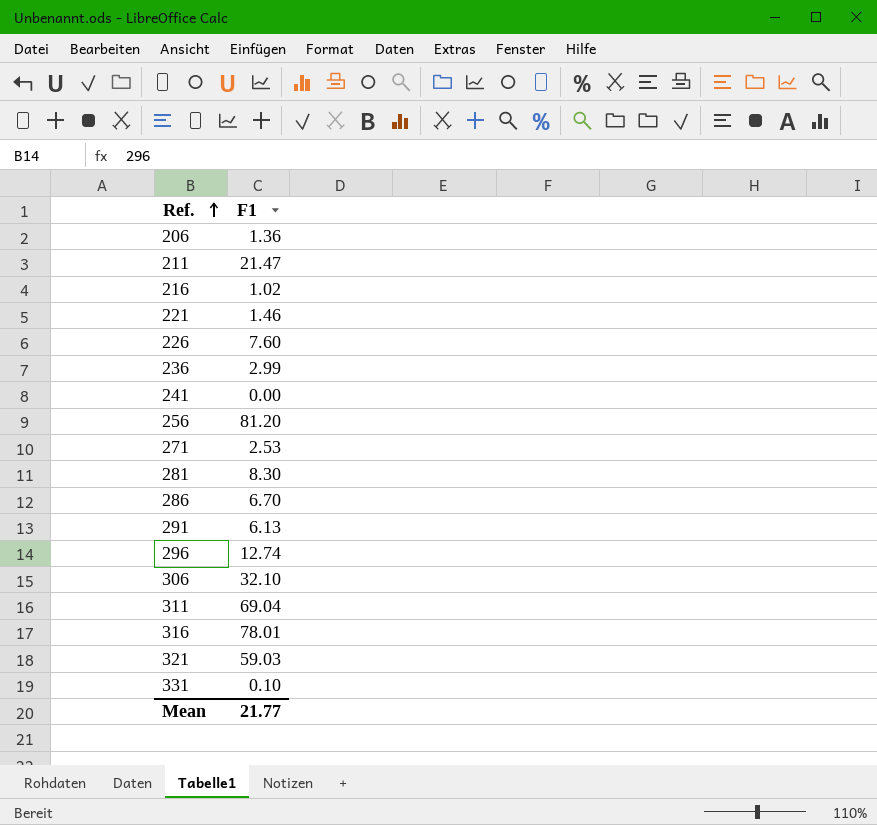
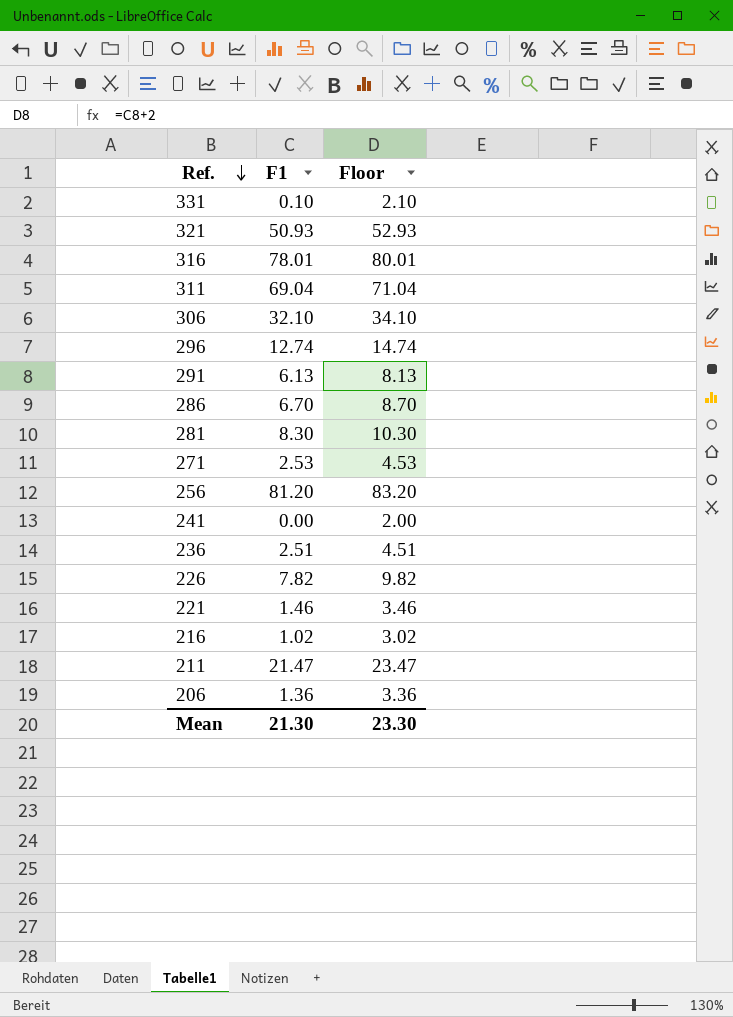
row order: Ref. ascending -> Ref. descending
column Floor | formula: none -> [F1] + 2
321 | F1: 59.03 -> 50.93
236 | F1: 2.99 -> 2.51
226 | F1: 7.60 -> 7.82
Mean | F1: 21.77 -> 21.30

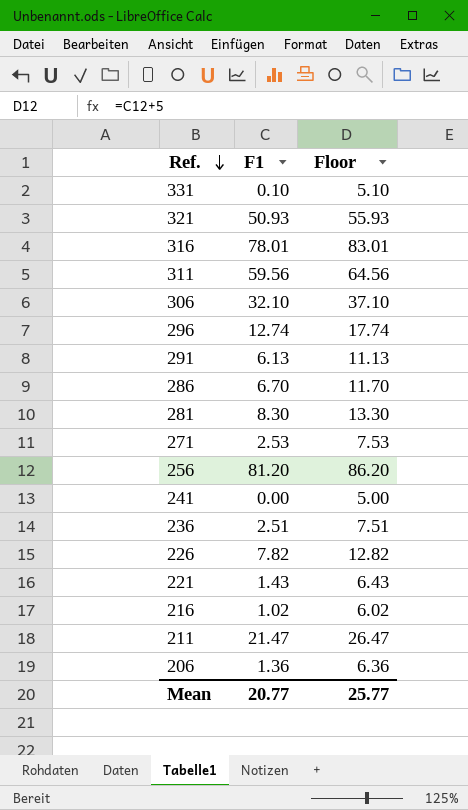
column Floor | formula: [F1] + 2 -> [F1] + 5
311 | F1: 69.04 -> 59.56
221 | F1: 1.46 -> 1.43
Mean | F1: 21.30 -> 20.77
Mean | Floor: 23.30 -> 25.77

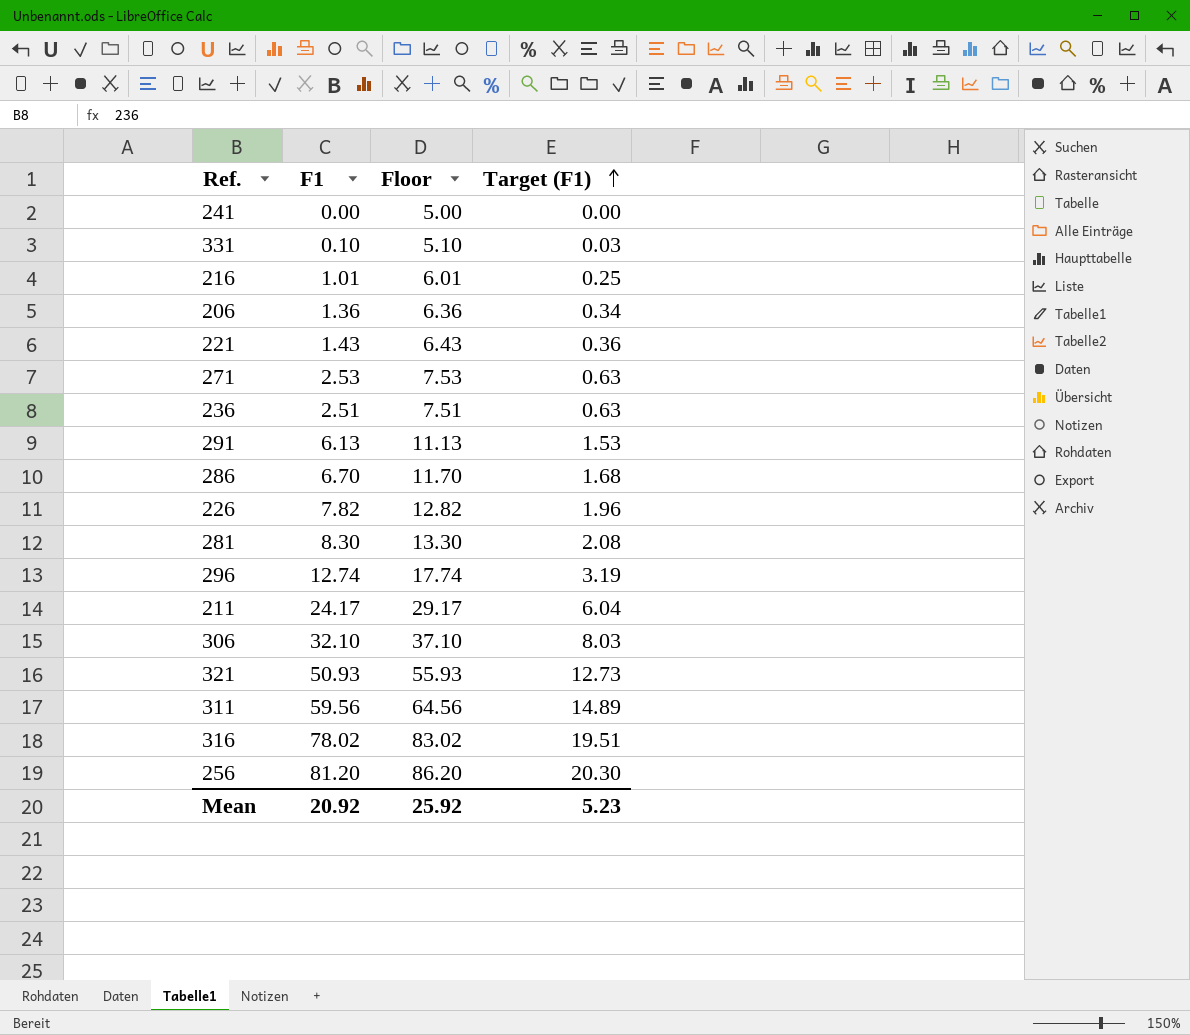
row order: Ref. descending -> Target (F1) ascending
column Target (F1) | formula: none -> [F1] * 0.25
216 | F1: 1.02 -> 1.01
216 | Floor: 6.02 -> 6.01
211 | F1: 21.47 -> 24.17
211 | Floor: 26.47 -> 29.17
316 | F1: 78.01 -> 78.02
316 | Floor: 83.01 -> 83.02
Mean | F1: 20.77 -> 20.92
Mean | Floor: 25.77 -> 25.92

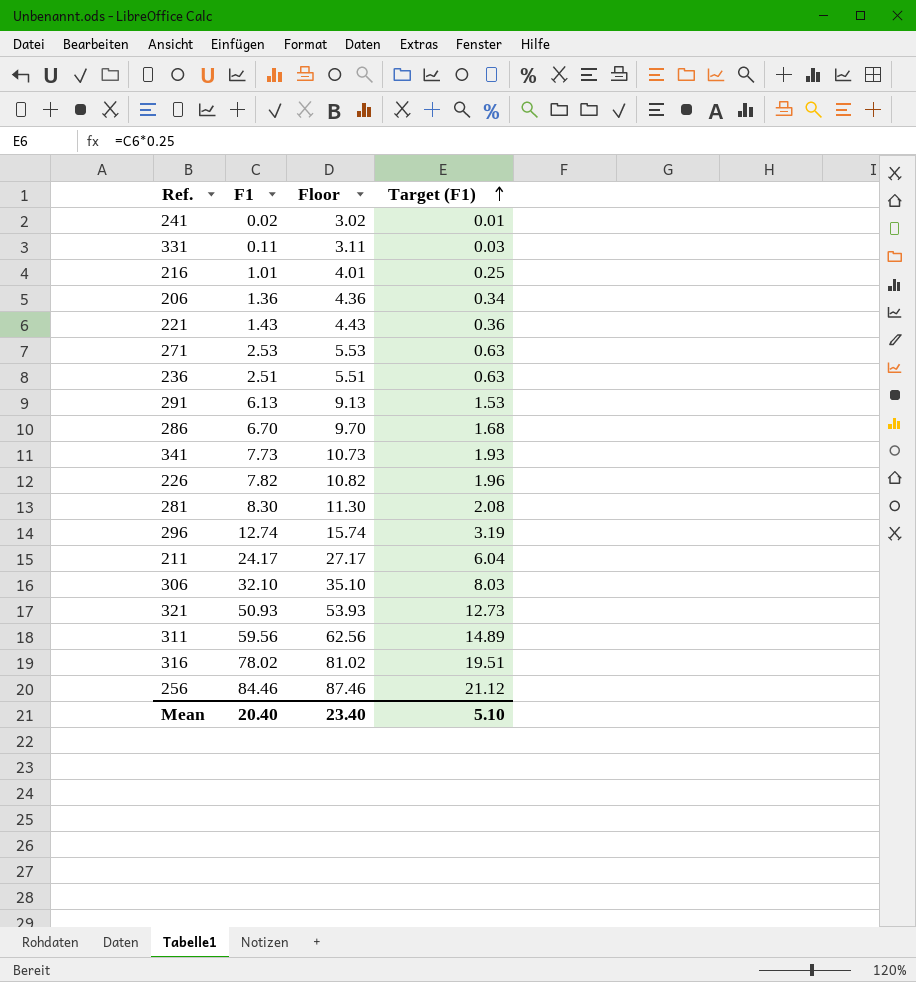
column Floor | formula: [F1] + 5 -> [F1] + 3
241 | F1: 0.00 -> 0.02
241 | Target (F1): 0.00 -> 0.01
331 | F1: 0.10 -> 0.11
row 341: none -> 7.73 | 10.73 | 1.93
256 | F1: 81.20 -> 84.46
256 | Target (F1): 20.30 -> 21.12
Mean | F1: 20.92 -> 20.40
Mean | Floor: 25.92 -> 23.40
Mean | Target (F1): 5.23 -> 5.10

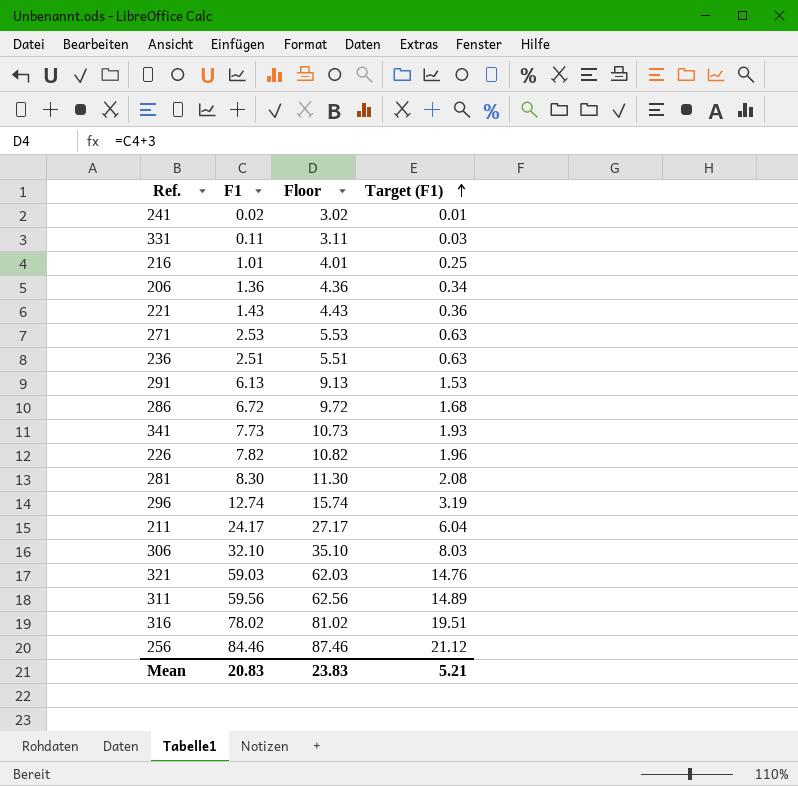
286 | F1: 6.70 -> 6.72
286 | Floor: 9.70 -> 9.72
321 | F1: 50.93 -> 59.03
321 | Floor: 53.93 -> 62.03
321 | Target (F1): 12.73 -> 14.76
Mean | F1: 20.40 -> 20.83
Mean | Floor: 23.40 -> 23.83
Mean | Target (F1): 5.10 -> 5.21

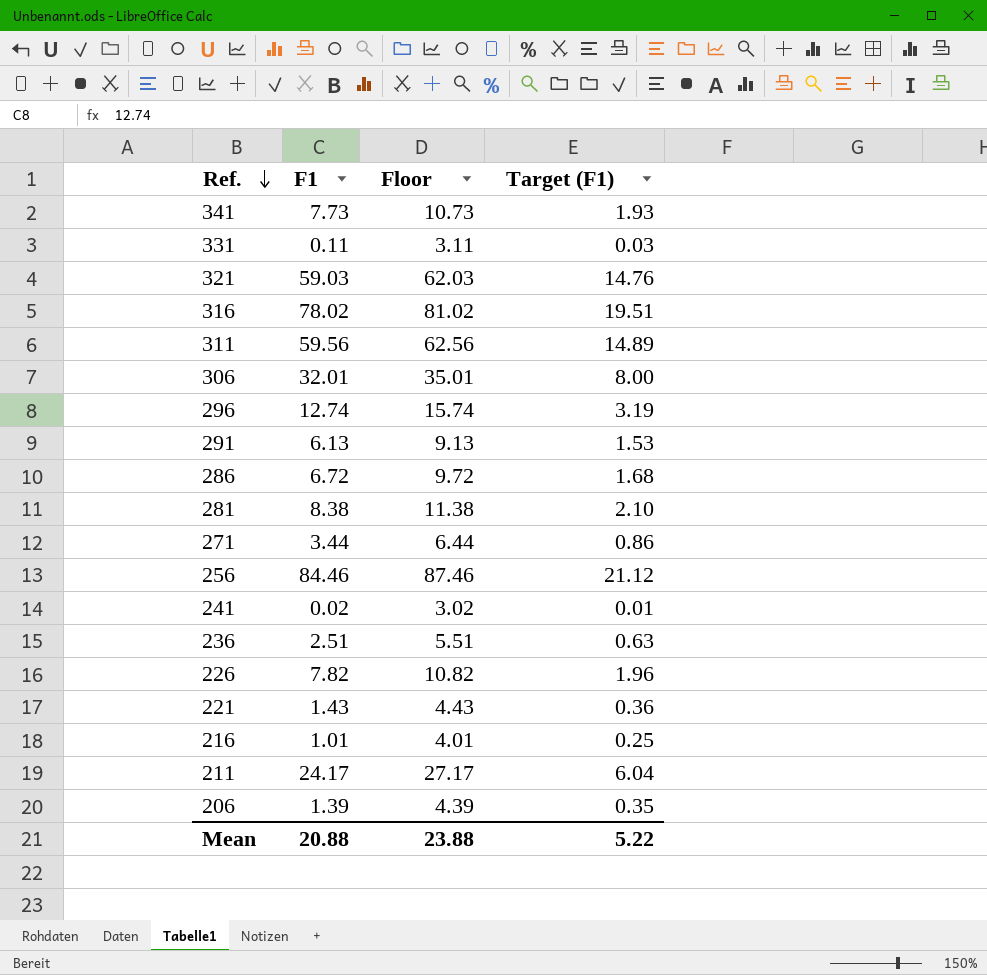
row order: Target (F1) ascending -> Ref. descending
306 | F1: 32.10 -> 32.01
306 | Floor: 35.10 -> 35.01
306 | Target (F1): 8.03 -> 8.00
281 | F1: 8.30 -> 8.38
281 | Floor: 11.30 -> 11.38
281 | Target (F1): 2.08 -> 2.10
271 | F1: 2.53 -> 3.44
271 | Floor: 5.53 -> 6.44
271 | Target (F1): 0.63 -> 0.86
206 | F1: 1.36 -> 1.39
206 | Floor: 4.36 -> 4.39
206 | Target (F1): 0.34 -> 0.35
Mean | F1: 20.83 -> 20.88
Mean | Floor: 23.83 -> 23.88
Mean | Target (F1): 5.21 -> 5.22

